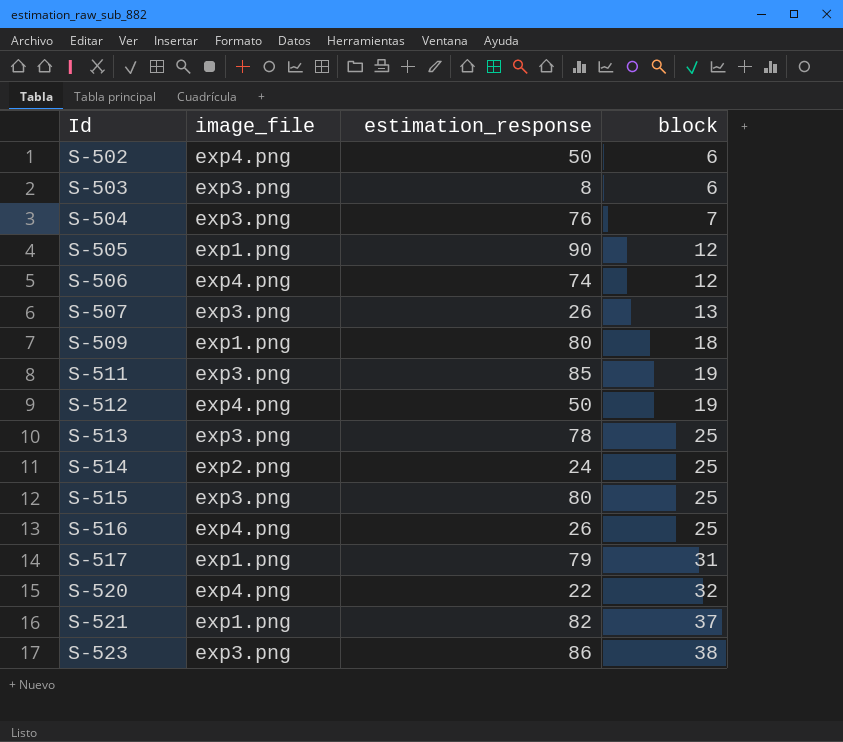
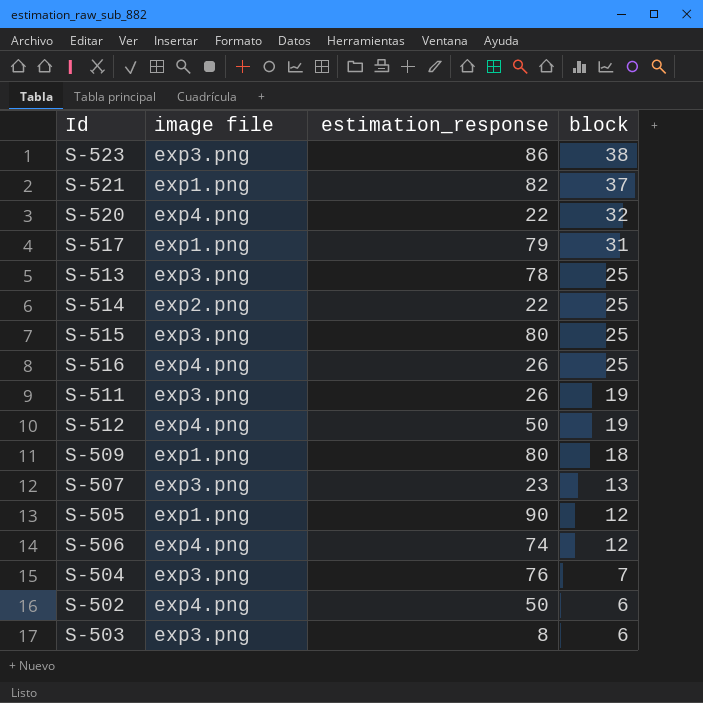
row order: Id ascending -> block descending
column name: image_file -> image file
S-514 | estimation_response: 24 -> 22
S-511 | estimation_response: 85 -> 26
S-507 | estimation_response: 26 -> 23

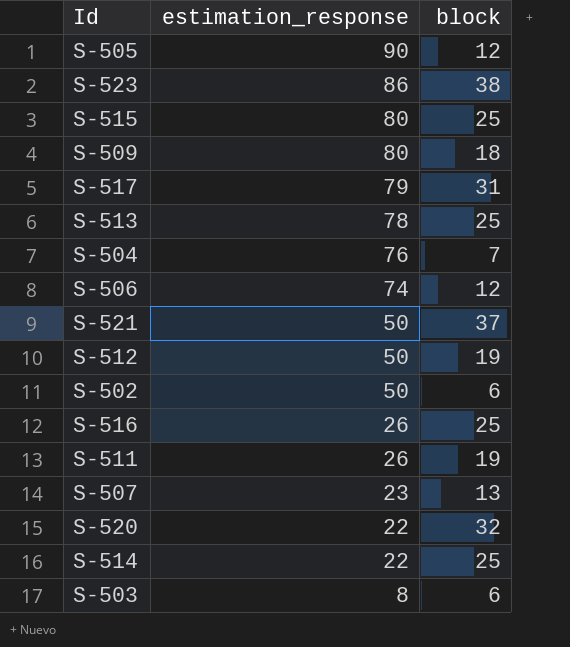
row order: block descending -> estimation_response descending
column image file | position: 2 -> none
S-521 | estimation_response: 82 -> 50

